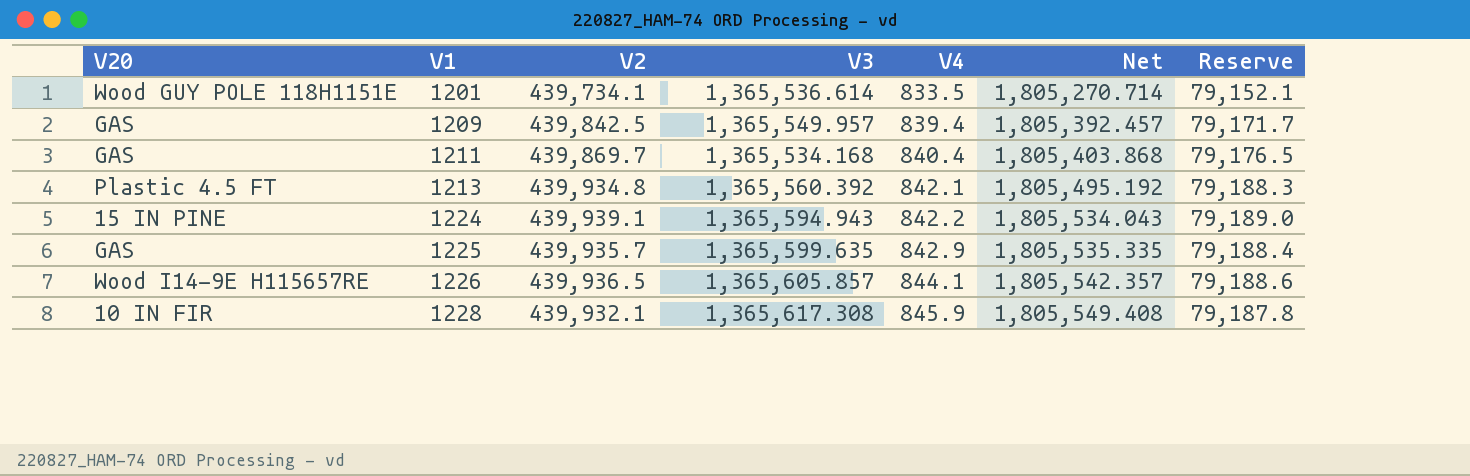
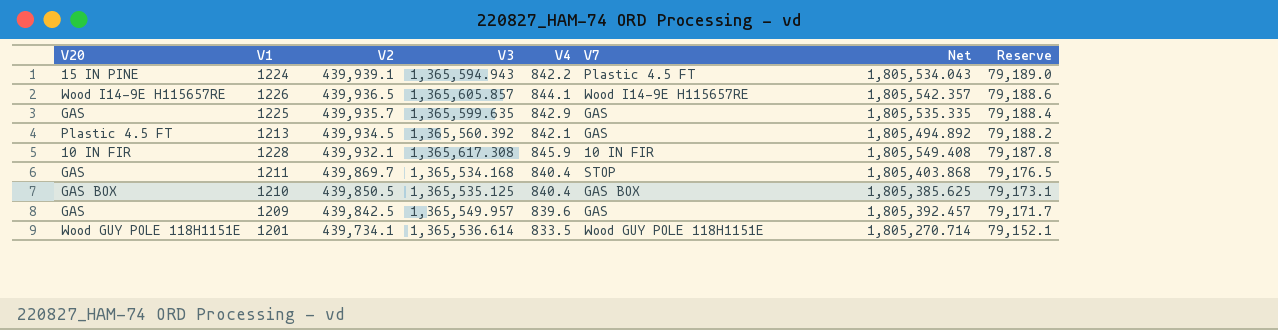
row order: V1 ascending -> V2 descending
column V7 | position: none -> 6
1213 | V2: 439,934.8 -> 439,934.5
1213 | Net: 1,805,495.192 -> 1,805,494.892
1213 | Reserve: 79,188.3 -> 79,188.2
row 1210: none -> GAS BOX | 439,850.5 | 1,365,535.125 | 840.4 | GAS BOX | 1,805,385.625 | 79,173.1
1209 | V4: 839.4 -> 839.6

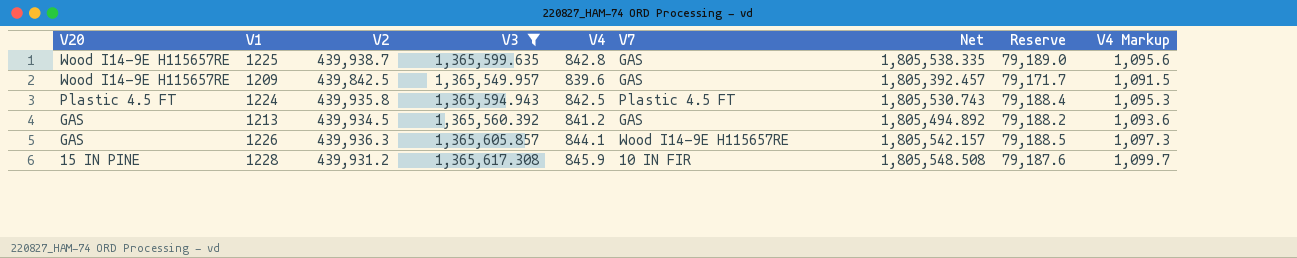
filter: none -> V3 >= 1,365,549.957
row order: V2 descending -> V20 descending
column V4 Markup | formula: none -> [V4] * 1.3
1225 | V20: GAS -> Wood I14-9E H115657RE
1225 | V2: 439,935.7 -> 439,938.7
1225 | V4: 842.9 -> 842.8
1225 | Net: 1,805,535.335 -> 1,805,538.335
1225 | Reserve: 79,188.4 -> 79,189.0
1209 | V20: GAS -> Wood I14-9E H115657RE
1224 | V20: 15 IN PINE -> Plastic 4.5 FT
1224 | V2: 439,939.1 -> 439,935.8
1224 | V4: 842.2 -> 842.5
1224 | Net: 1,805,534.043 -> 1,805,530.743
1224 | Reserve: 79,189.0 -> 79,188.4
1213 | V20: Plastic 4.5 FT -> GAS
1213 | V4: 842.1 -> 841.2
1226 | V20: Wood I14-9E H115657RE -> GAS
1226 | V2: 439,936.5 -> 439,936.3
1226 | Net: 1,805,542.357 -> 1,805,542.157
1226 | Reserve: 79,188.6 -> 79,188.5
1228 | V20: 10 IN FIR -> 15 IN PINE
1228 | V2: 439,932.1 -> 439,931.2
1228 | Net: 1,805,549.408 -> 1,805,548.508
1228 | Reserve: 79,187.8 -> 79,187.6

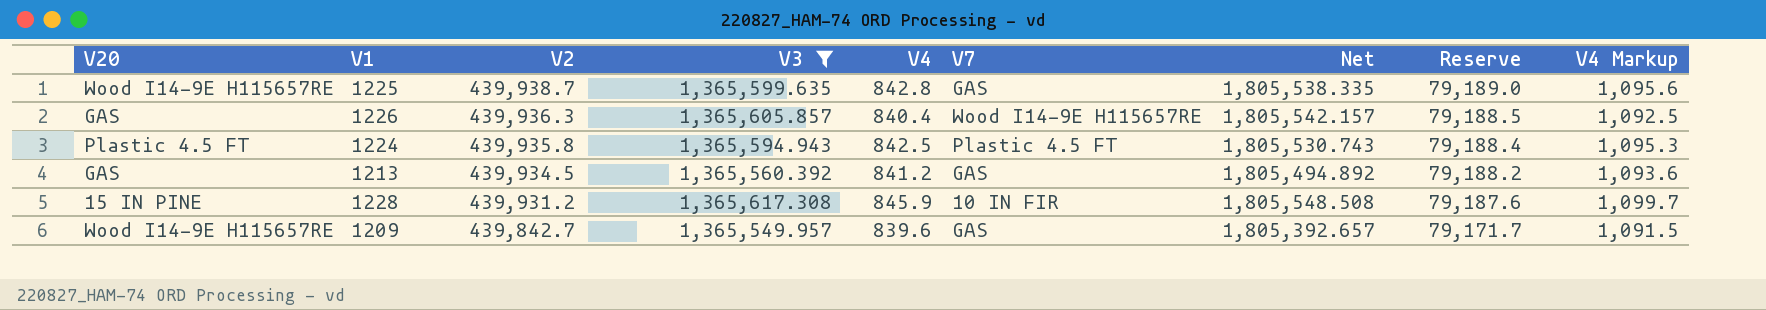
row order: V20 descending -> V2 descending
1226 | V4: 844.1 -> 840.4
1226 | V4 Markup: 1,097.3 -> 1,092.5
1209 | V2: 439,842.5 -> 439,842.7
1209 | Net: 1,805,392.457 -> 1,805,392.657

